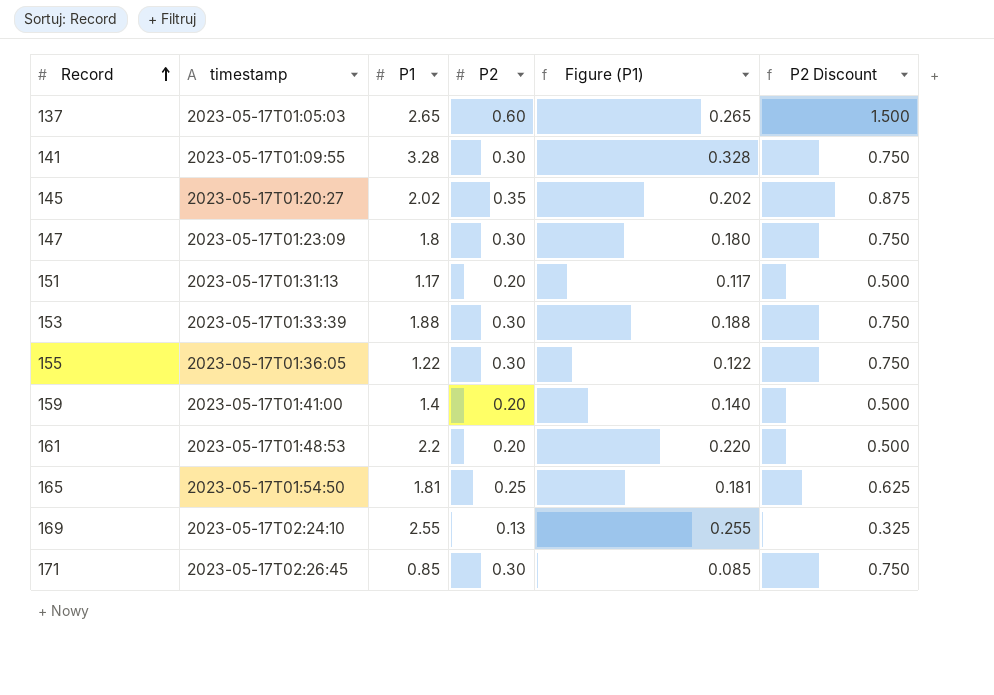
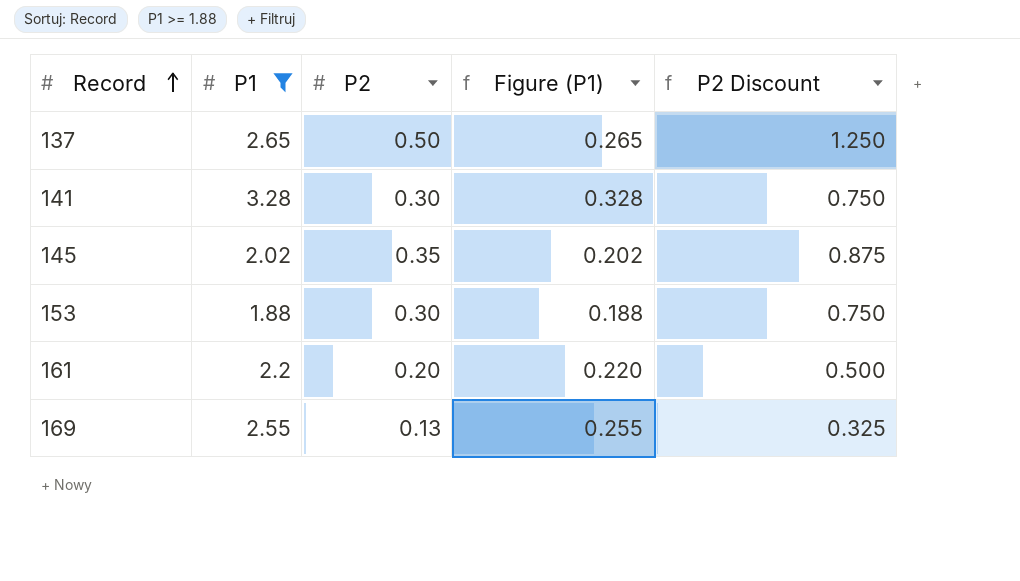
filter: none -> P1 >= 1.88
column timestamp | position: 2 -> none
137 | P2: 0.60 -> 0.50
137 | P2 Discount: 1.500 -> 1.250

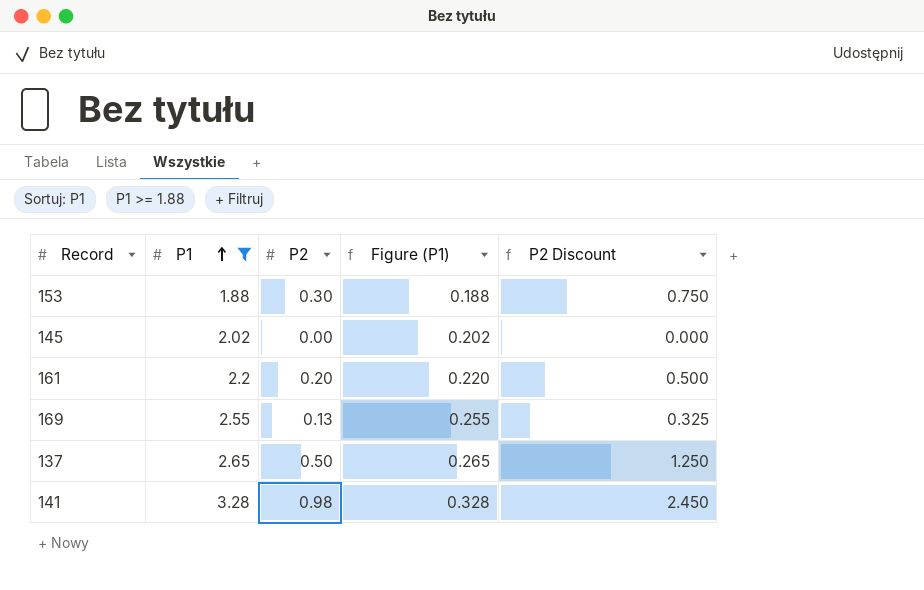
row order: Record ascending -> P1 ascending
145 | P2: 0.35 -> 0.00
145 | P2 Discount: 0.875 -> 0.000
141 | P2: 0.30 -> 0.98
141 | P2 Discount: 0.750 -> 2.450

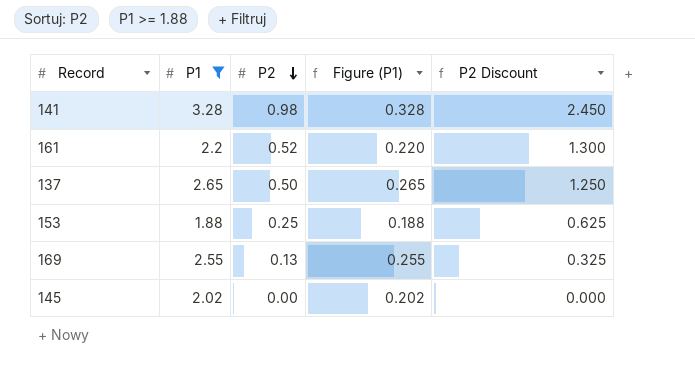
row order: P1 ascending -> P2 descending
161 | P2: 0.20 -> 0.52
161 | P2 Discount: 0.500 -> 1.300
153 | P2: 0.30 -> 0.25
153 | P2 Discount: 0.750 -> 0.625

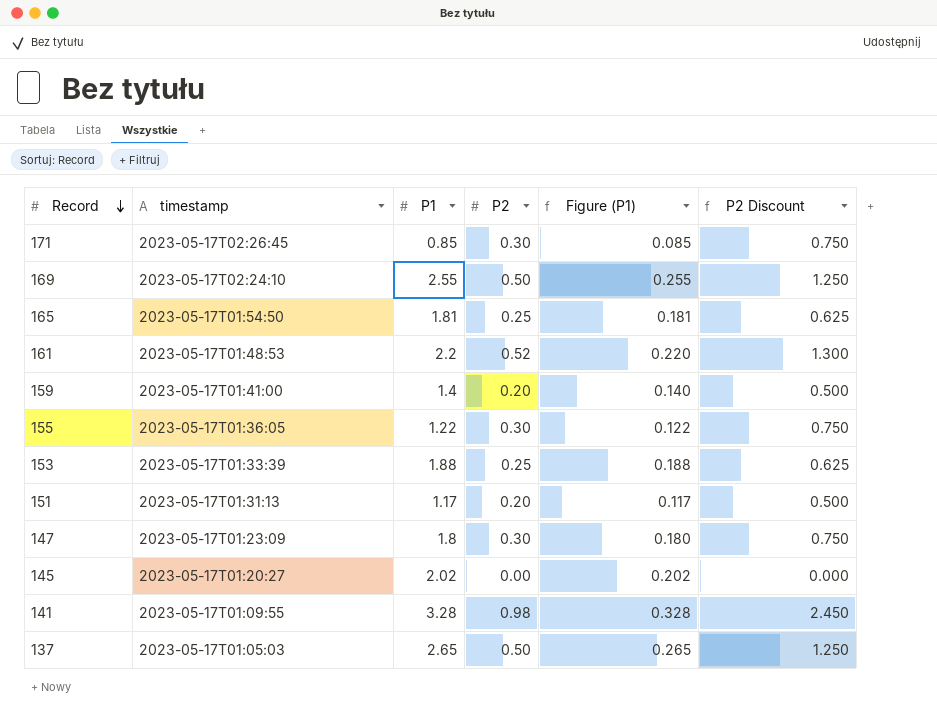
filter: P1 >= 1.88 -> none
row order: P2 descending -> Record descending
column timestamp | position: none -> 2
169 | P2: 0.13 -> 0.50
169 | P2 Discount: 0.325 -> 1.250

